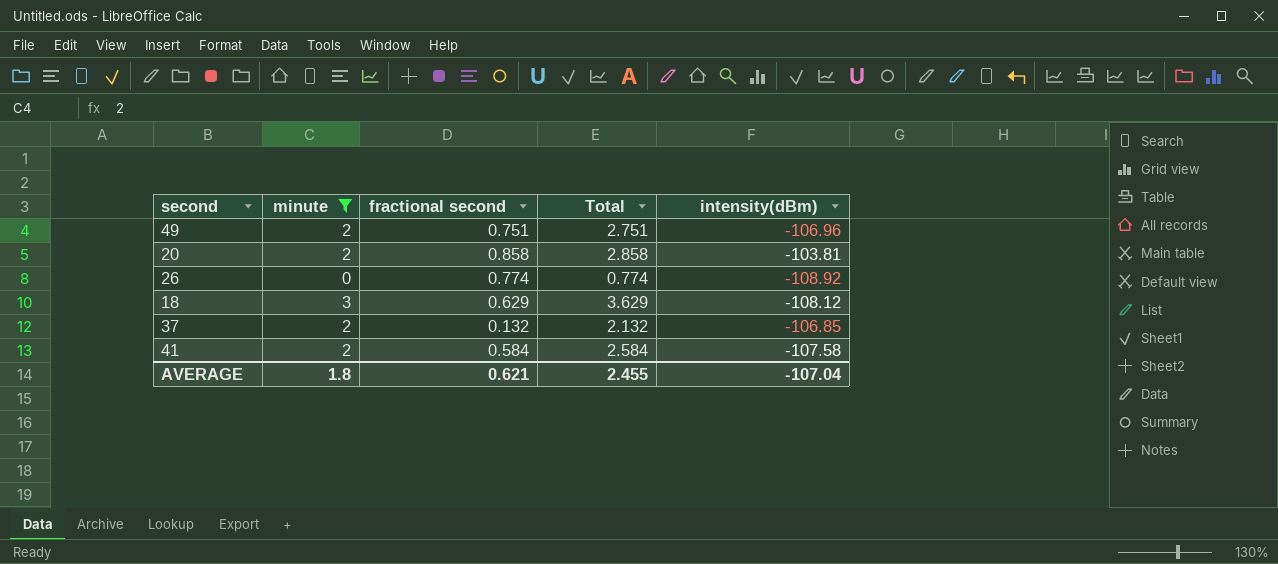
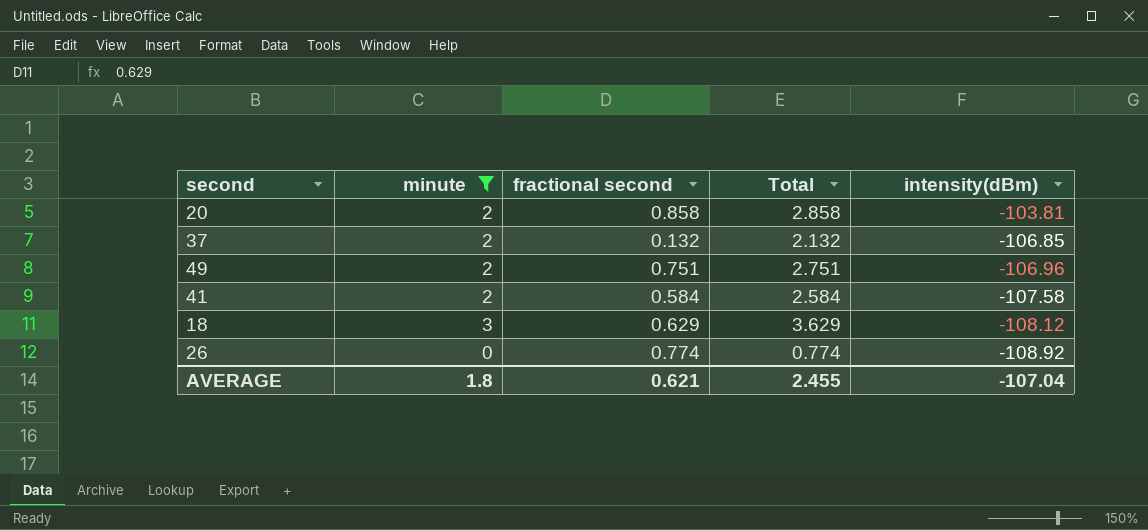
row order: none -> intensity(dBm) descending

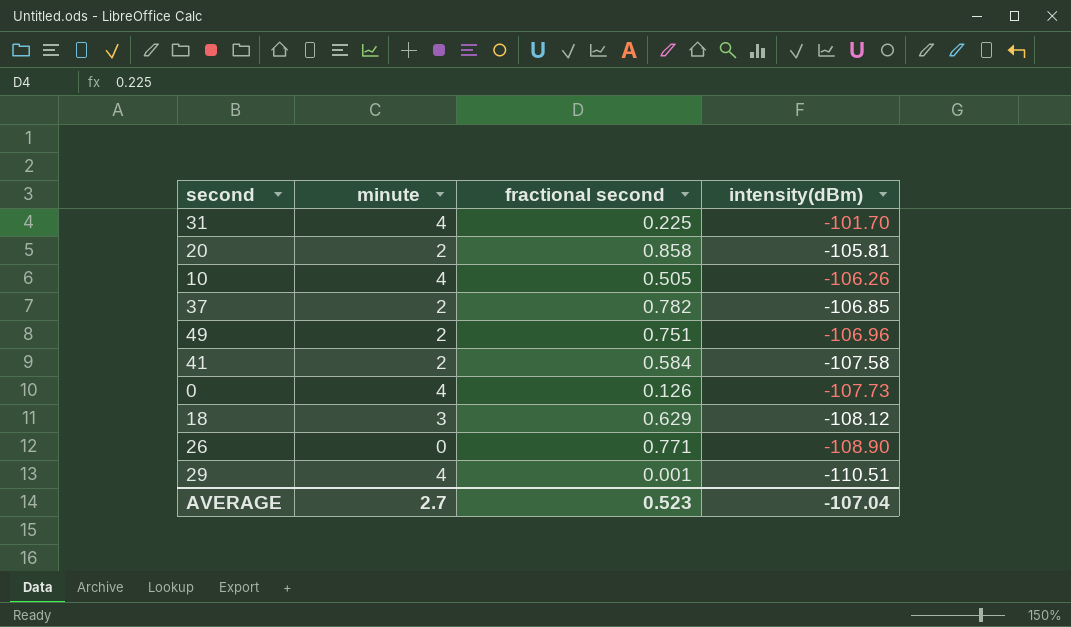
filter: minute != 4 -> none
column Total | formula: [minute] + [fractional second] -> none
20 | intensity(dBm): -103.81 -> -105.81
37 | fractional second: 0.132 -> 0.782
26 | fractional second: 0.774 -> 0.771
26 | intensity(dBm): -108.92 -> -108.90
AVERAGE | minute: 1.8 -> 2.7
AVERAGE | fractional second: 0.621 -> 0.523

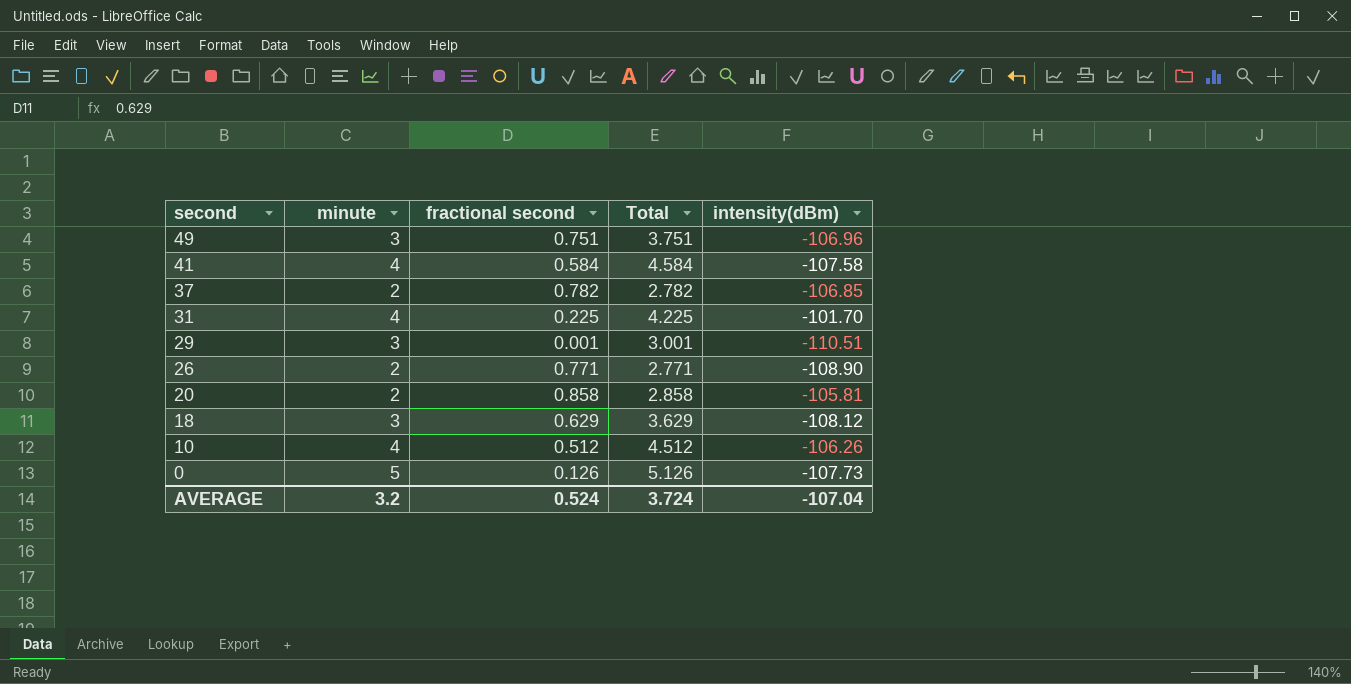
row order: intensity(dBm) descending -> second descending
column Total | formula: none -> [minute] + [fractional second]
49 | minute: 2 -> 3
41 | minute: 2 -> 4
29 | minute: 4 -> 3
26 | minute: 0 -> 2
10 | fractional second: 0.505 -> 0.512
0 | minute: 4 -> 5
AVERAGE | minute: 2.7 -> 3.2
AVERAGE | fractional second: 0.523 -> 0.524

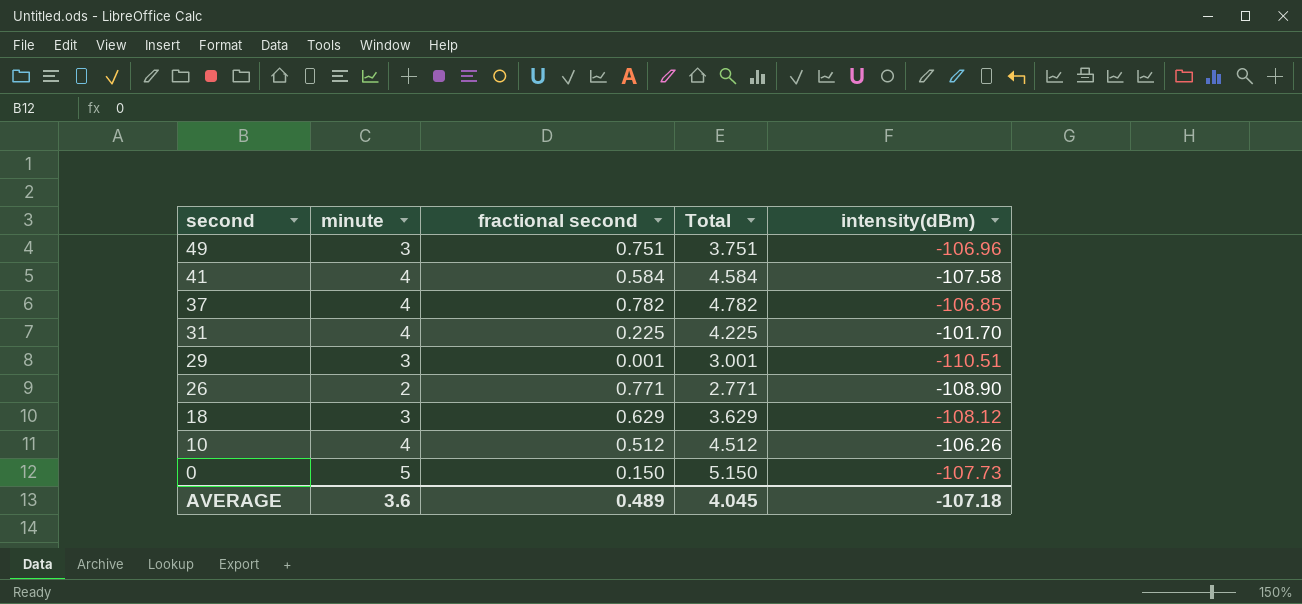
row 20: 2 | 0.858 | 2.858 | -105.81 -> none
37 | minute: 2 -> 4
37 | Total: 2.782 -> 4.782
0 | fractional second: 0.126 -> 0.150
0 | Total: 5.126 -> 5.150
AVERAGE | minute: 3.2 -> 3.6
AVERAGE | fractional second: 0.524 -> 0.489
AVERAGE | Total: 3.724 -> 4.045
AVERAGE | intensity(dBm): -107.04 -> -107.18

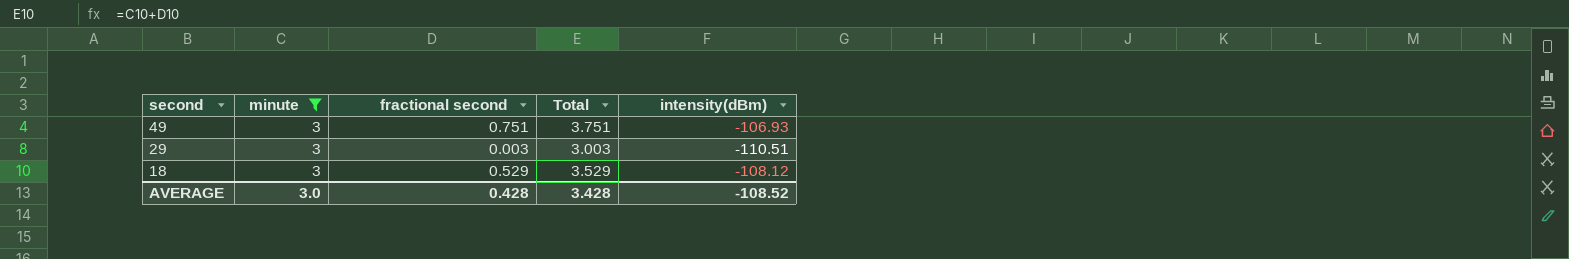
filter: none -> minute = 3
49 | intensity(dBm): -106.96 -> -106.93
29 | fractional second: 0.001 -> 0.003
29 | Total: 3.001 -> 3.003
18 | fractional second: 0.629 -> 0.529
18 | Total: 3.629 -> 3.529
AVERAGE | minute: 3.6 -> 3.0
AVERAGE | fractional second: 0.489 -> 0.428
AVERAGE | Total: 4.045 -> 3.428
AVERAGE | intensity(dBm): -107.18 -> -108.52

